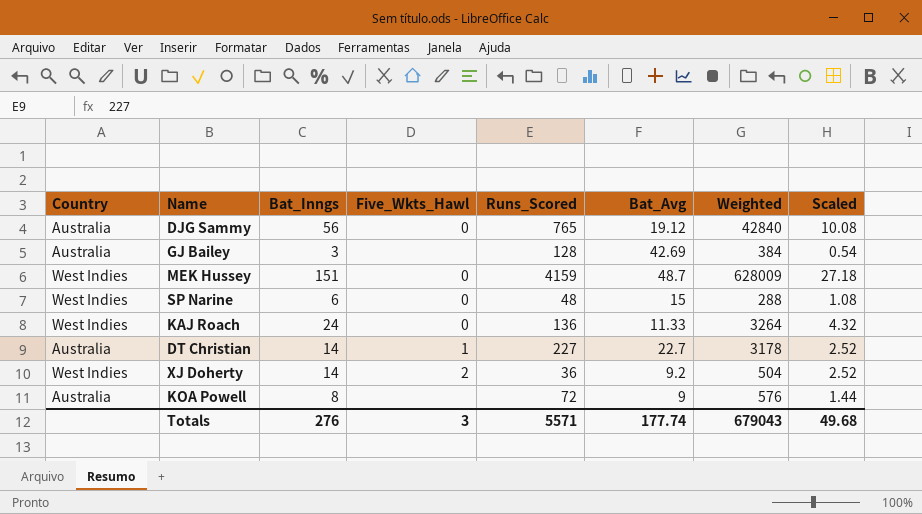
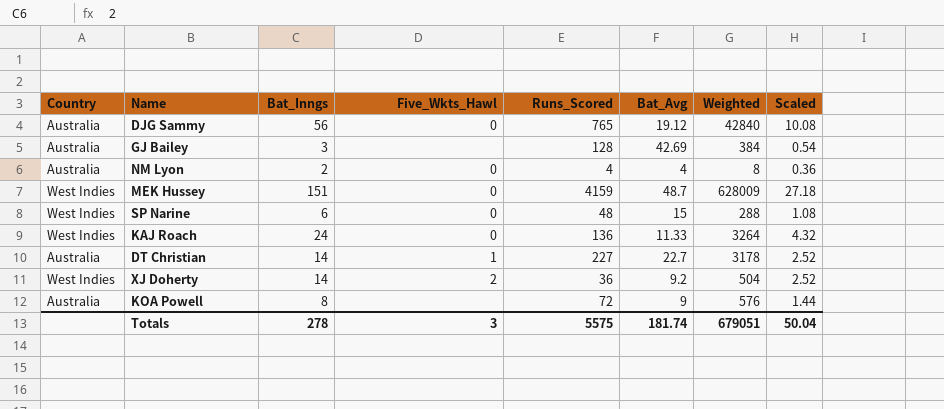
row NM Lyon: none -> Australia | 2 | 0 | 4 | 4 | 8 | 0.36
Totals | Bat_Inngs: 276 -> 278
Totals | Runs_Scored: 5571 -> 5575
Totals | Bat_Avg: 177.74 -> 181.74
Totals | Weighted: 679043 -> 679051
Totals | Scaled: 49.68 -> 50.04

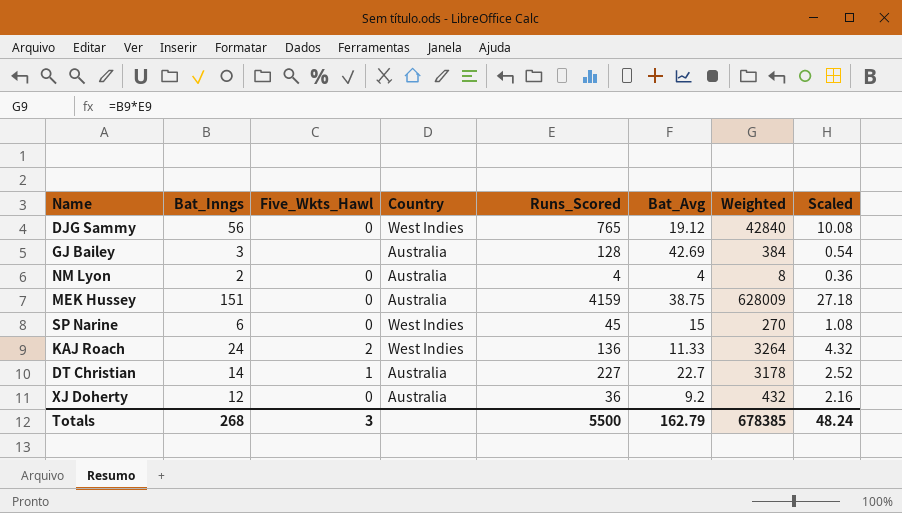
column Country | position: 1 -> 4
row KOA Powell: Australia | 8 | none | 72 | 9 | 576 | 1.44 -> none
DJG Sammy | Country: Australia -> West Indies
MEK Hussey | Country: West Indies -> Australia
MEK Hussey | Bat_Avg: 48.7 -> 38.75
SP Narine | Runs_Scored: 48 -> 45
SP Narine | Weighted: 288 -> 270
KAJ Roach | Five_Wkts_Hawl: 0 -> 2
XJ Doherty | Bat_Inngs: 14 -> 12
XJ Doherty | Five_Wkts_Hawl: 2 -> 0
XJ Doherty | Country: West Indies -> Australia
XJ Doherty | Weighted: 504 -> 432
XJ Doherty | Scaled: 2.52 -> 2.16
Totals | Bat_Inngs: 278 -> 268
Totals | Runs_Scored: 5575 -> 5500
Totals | Bat_Avg: 181.74 -> 162.79
Totals | Weighted: 679051 -> 678385
Totals | Scaled: 50.04 -> 48.24

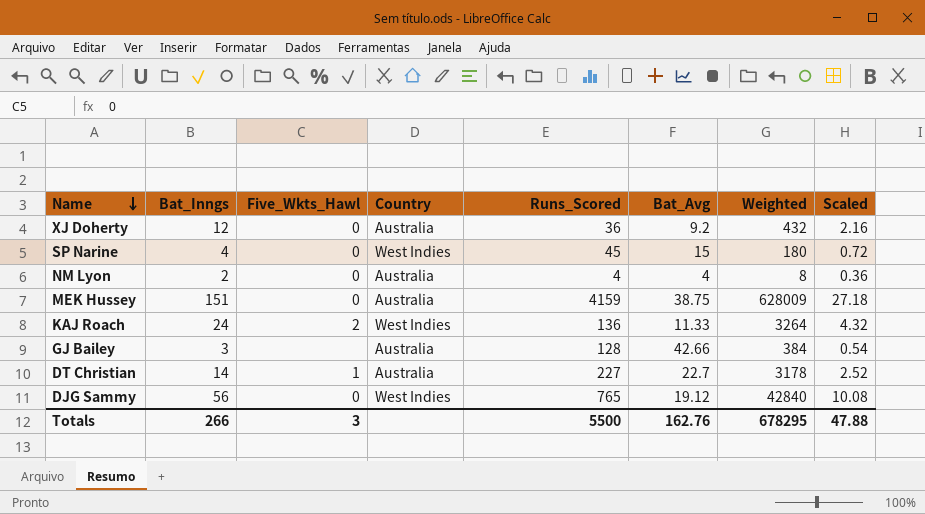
row order: none -> Name descending
SP Narine | Bat_Inngs: 6 -> 4
SP Narine | Weighted: 270 -> 180
SP Narine | Scaled: 1.08 -> 0.72
GJ Bailey | Bat_Avg: 42.69 -> 42.66
Totals | Bat_Inngs: 268 -> 266
Totals | Bat_Avg: 162.79 -> 162.76
Totals | Weighted: 678385 -> 678295
Totals | Scaled: 48.24 -> 47.88

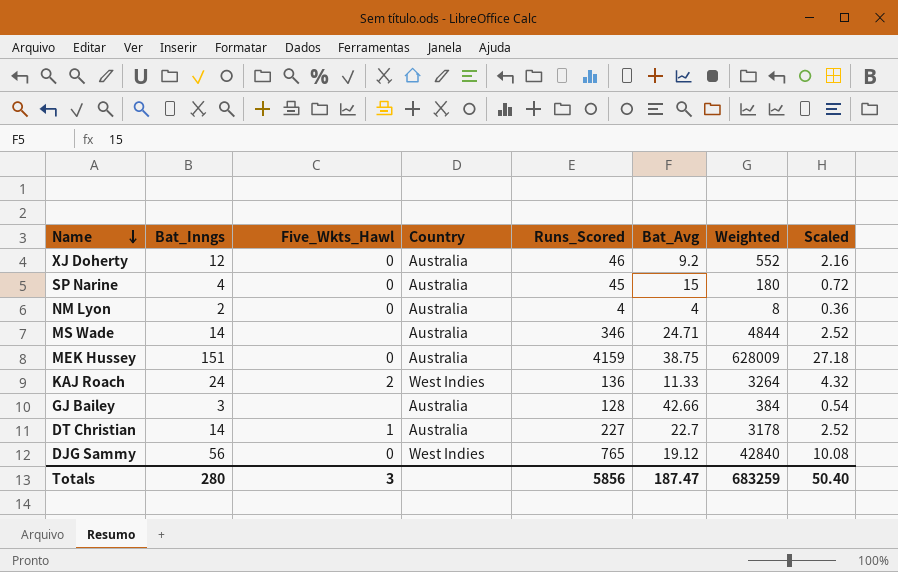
XJ Doherty | Runs_Scored: 36 -> 46
XJ Doherty | Weighted: 432 -> 552
SP Narine | Country: West Indies -> Australia
row MS Wade: none -> 14 | none | Australia | 346 | 24.71 | 4844 | 2.52
Totals | Bat_Inngs: 266 -> 280
Totals | Runs_Scored: 5500 -> 5856
Totals | Bat_Avg: 162.76 -> 187.47
Totals | Weighted: 678295 -> 683259
Totals | Scaled: 47.88 -> 50.40

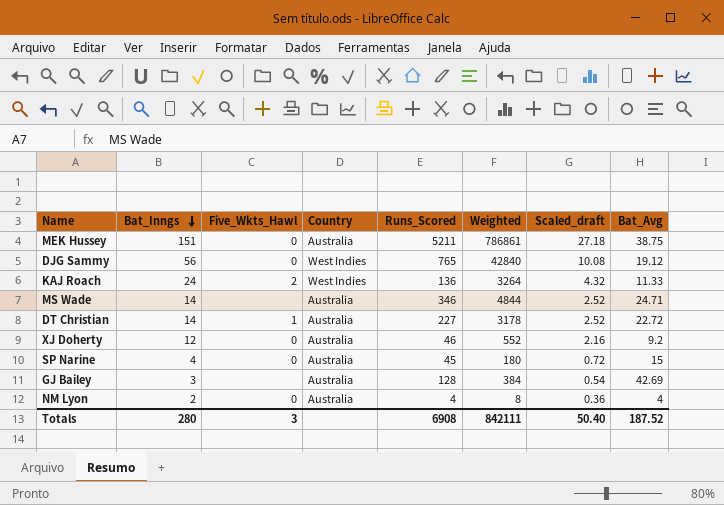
row order: Name descending -> Bat_Inngs descending
column name: Scaled -> Scaled_draft
column Bat_Avg | position: 6 -> 8
MEK Hussey | Runs_Scored: 4159 -> 5211
MEK Hussey | Weighted: 628009 -> 786861
DT Christian | Bat_Avg: 22.7 -> 22.72
GJ Bailey | Bat_Avg: 42.66 -> 42.69
Totals | Runs_Scored: 5856 -> 6908
Totals | Weighted: 683259 -> 842111
Totals | Bat_Avg: 187.47 -> 187.52

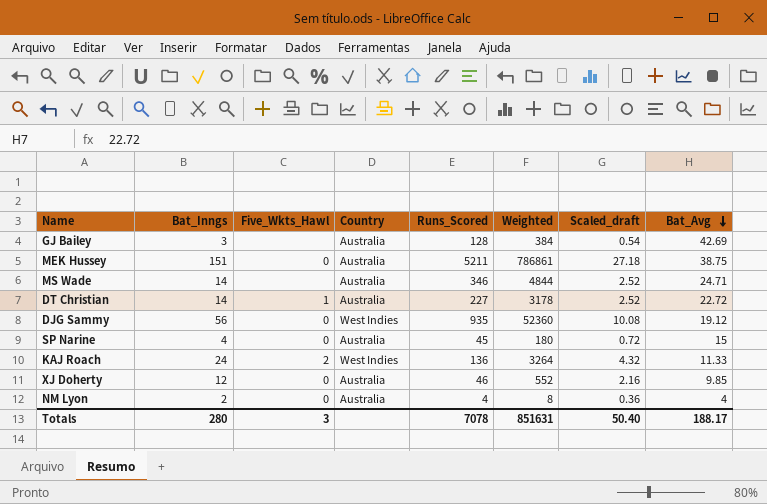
row order: Bat_Inngs descending -> Bat_Avg descending
DJG Sammy | Runs_Scored: 765 -> 935
DJG Sammy | Weighted: 42840 -> 52360
XJ Doherty | Bat_Avg: 9.2 -> 9.85
Totals | Runs_Scored: 6908 -> 7078
Totals | Weighted: 842111 -> 851631
Totals | Bat_Avg: 187.52 -> 188.17

